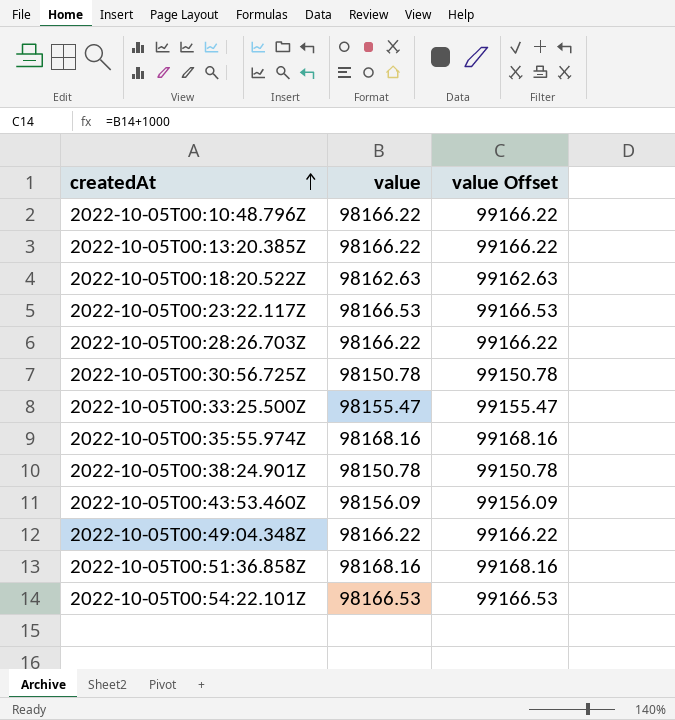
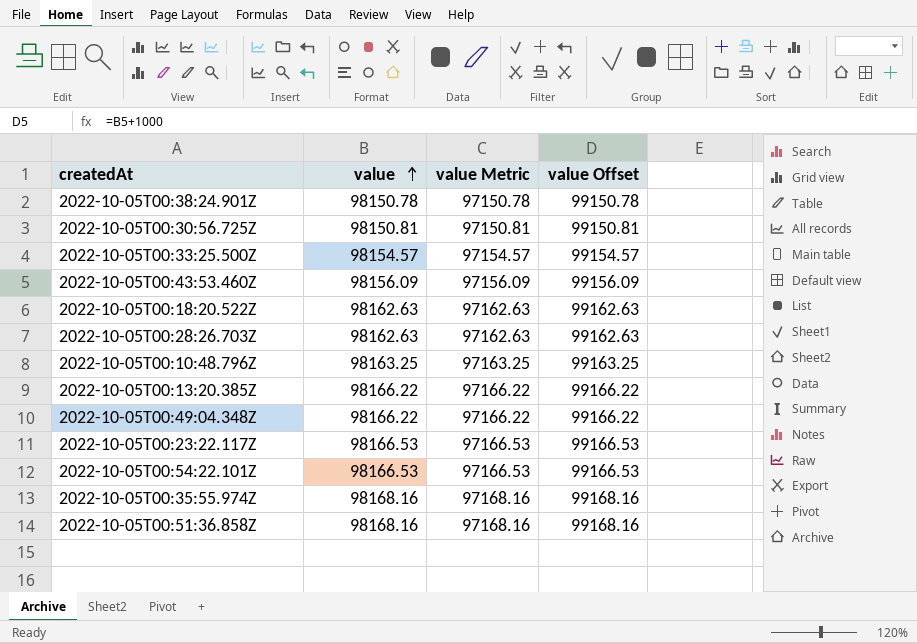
row order: createdAt ascending -> value ascending
column value Metric | formula: none -> [value] - 1000
2022-10-05T00:30:56.725Z | value: 98150.78 -> 98150.81
2022-10-05T00:30:56.725Z | value Offset: 99150.78 -> 99150.81
2022-10-05T00:33:25.500Z | value: 98155.47 -> 98154.57
2022-10-05T00:33:25.500Z | value Offset: 99155.47 -> 99154.57
2022-10-05T00:28:26.703Z | value: 98166.22 -> 98162.63
2022-10-05T00:28:26.703Z | value Offset: 99166.22 -> 99162.63
2022-10-05T00:10:48.796Z | value: 98166.22 -> 98163.25
2022-10-05T00:10:48.796Z | value Offset: 99166.22 -> 99163.25

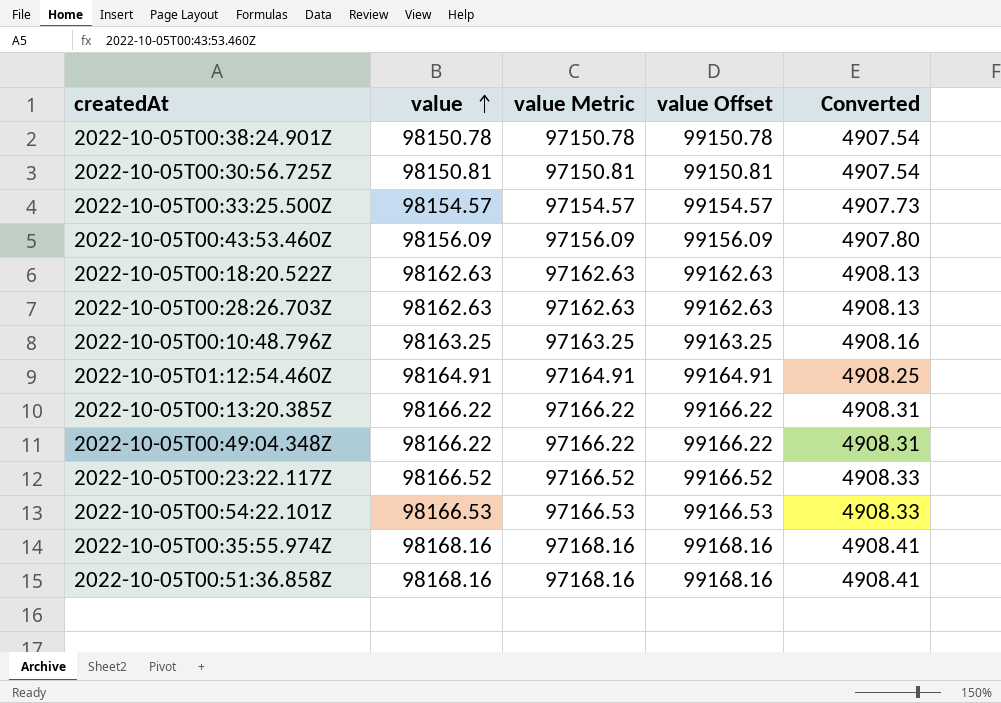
column Converted | formula: none -> [value] * 0.05
row 2022-10-05T01:12:54.460Z: none -> 98164.91 | 97164.91 | 99164.91 | 4908.25
2022-10-05T00:23:22.117Z | value: 98166.53 -> 98166.52
2022-10-05T00:23:22.117Z | value Metric: 97166.53 -> 97166.52
2022-10-05T00:23:22.117Z | value Offset: 99166.53 -> 99166.52

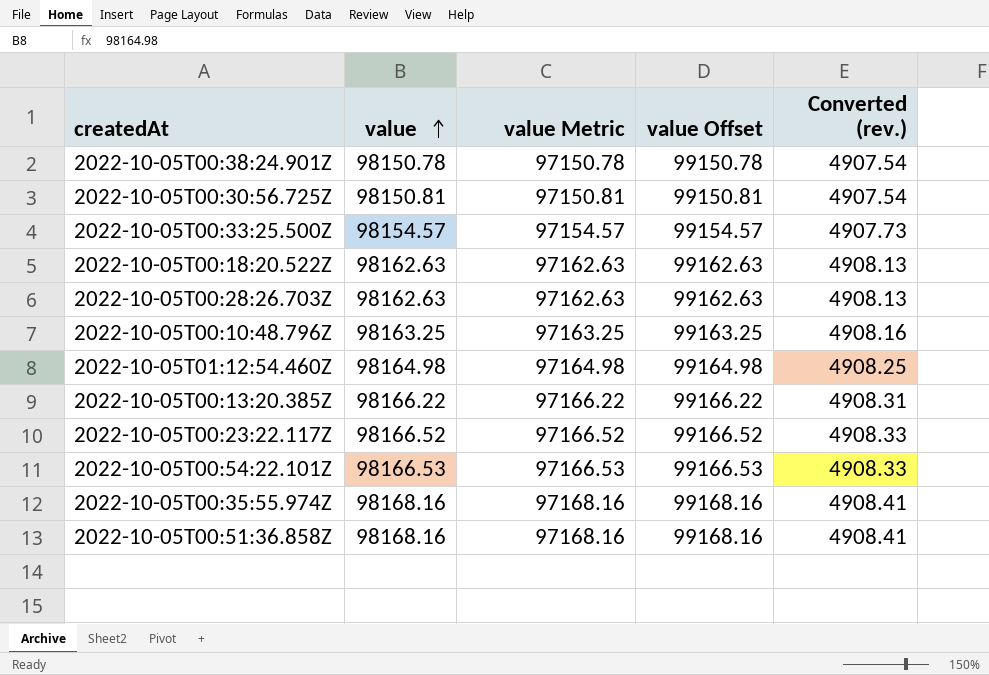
column name: Converted -> Converted (rev.)
row 2022-10-05T00:43:53.460Z: 98156.09 | 97156.09 | 99156.09 | 4907.80 -> none
row 2022-10-05T00:49:04.348Z: 98166.22 | 97166.22 | 99166.22 | 4908.31 -> none
2022-10-05T01:12:54.460Z | value: 98164.91 -> 98164.98
2022-10-05T01:12:54.460Z | value Metric: 97164.91 -> 97164.98
2022-10-05T01:12:54.460Z | value Offset: 99164.91 -> 99164.98

